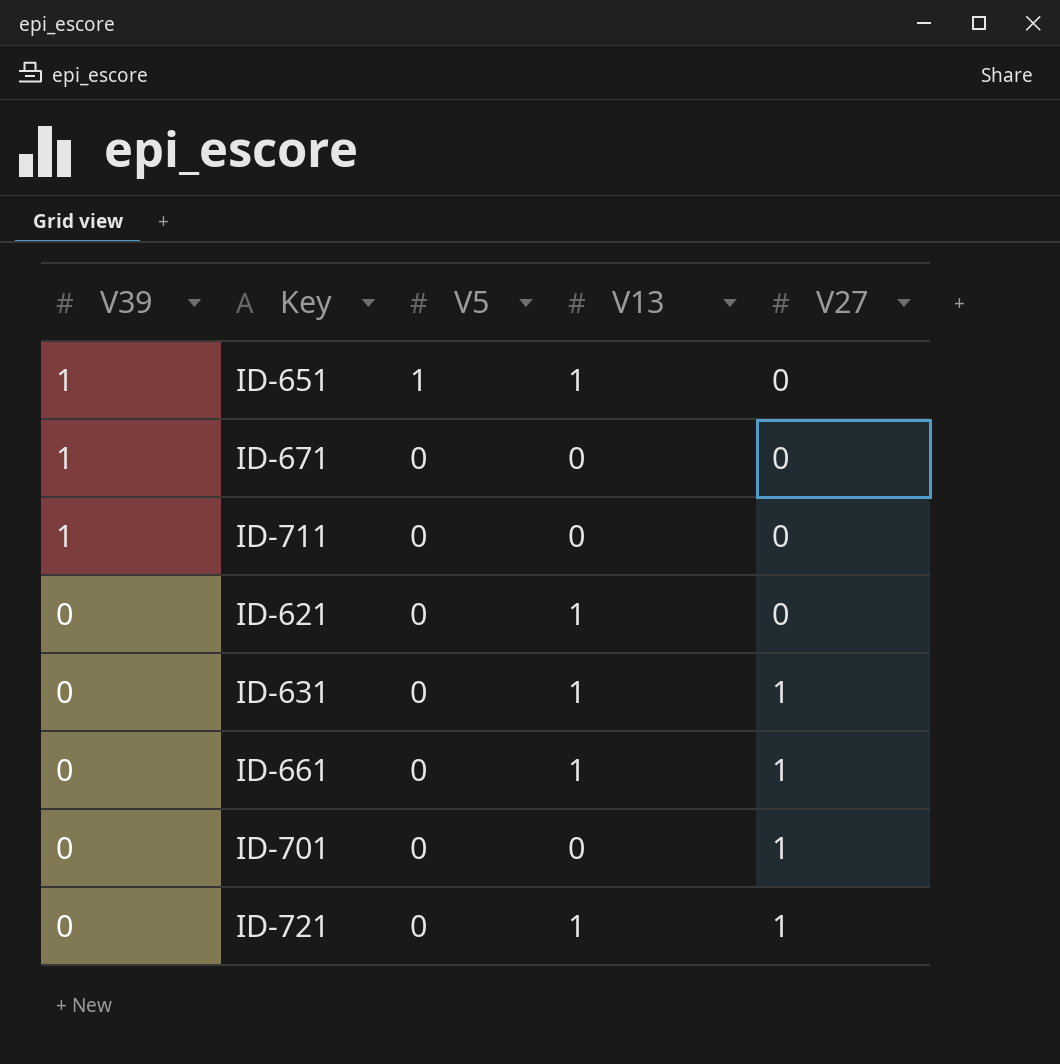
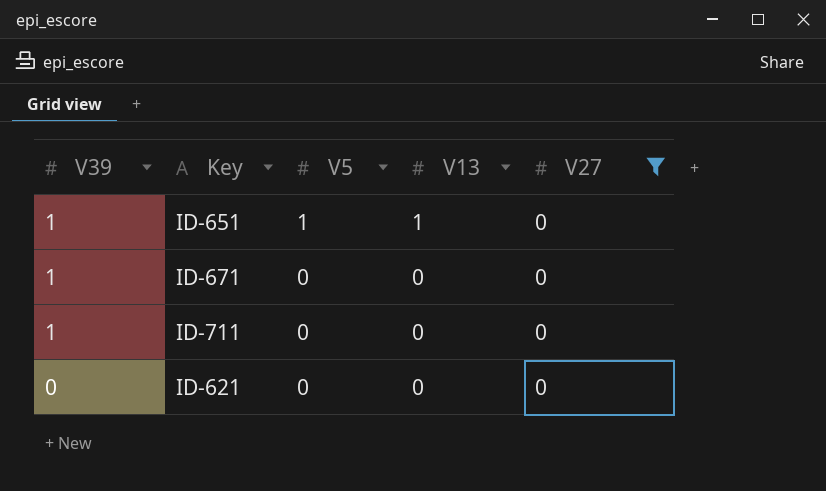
filter: none -> V27 = 0
ID-621 | V13: 1 -> 0

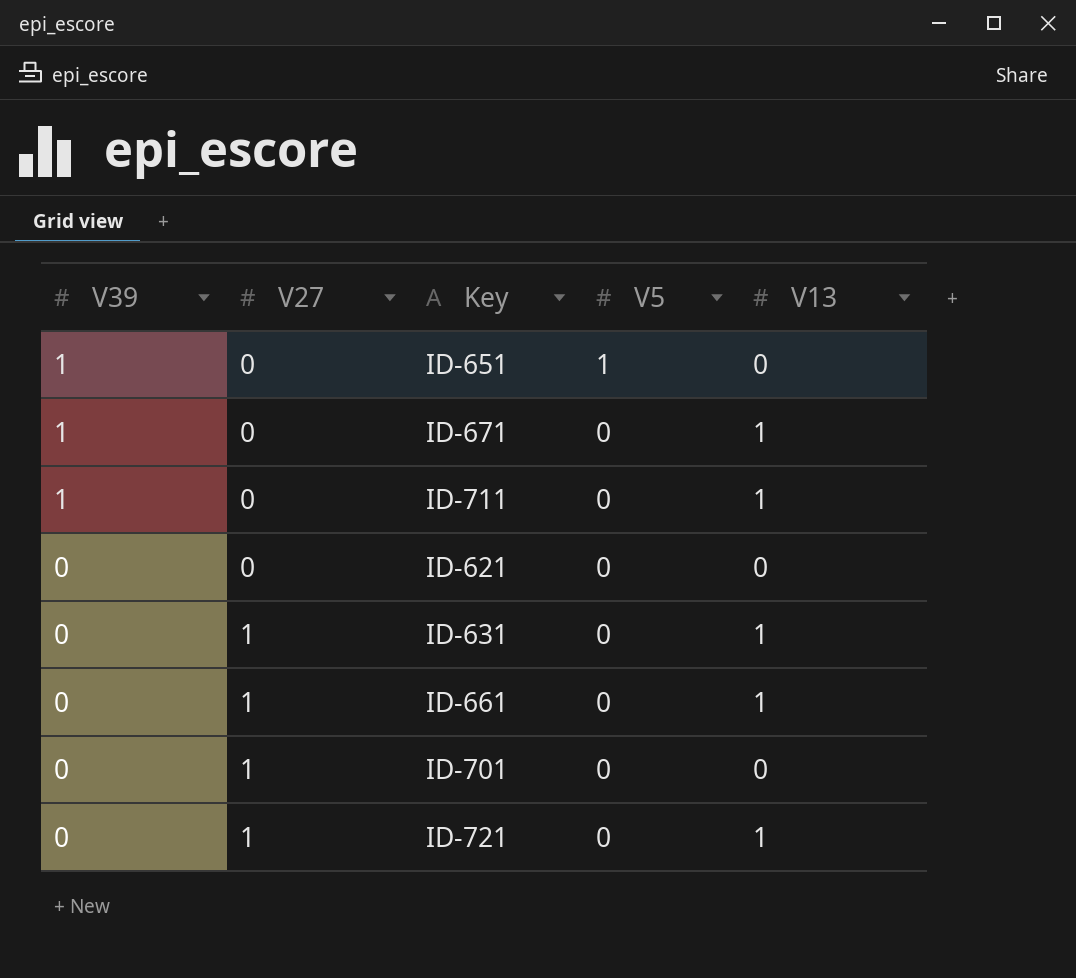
filter: V27 = 0 -> none
column V27 | position: 5 -> 2
ID-651 | V13: 1 -> 0
ID-671 | V13: 0 -> 1
ID-711 | V13: 0 -> 1

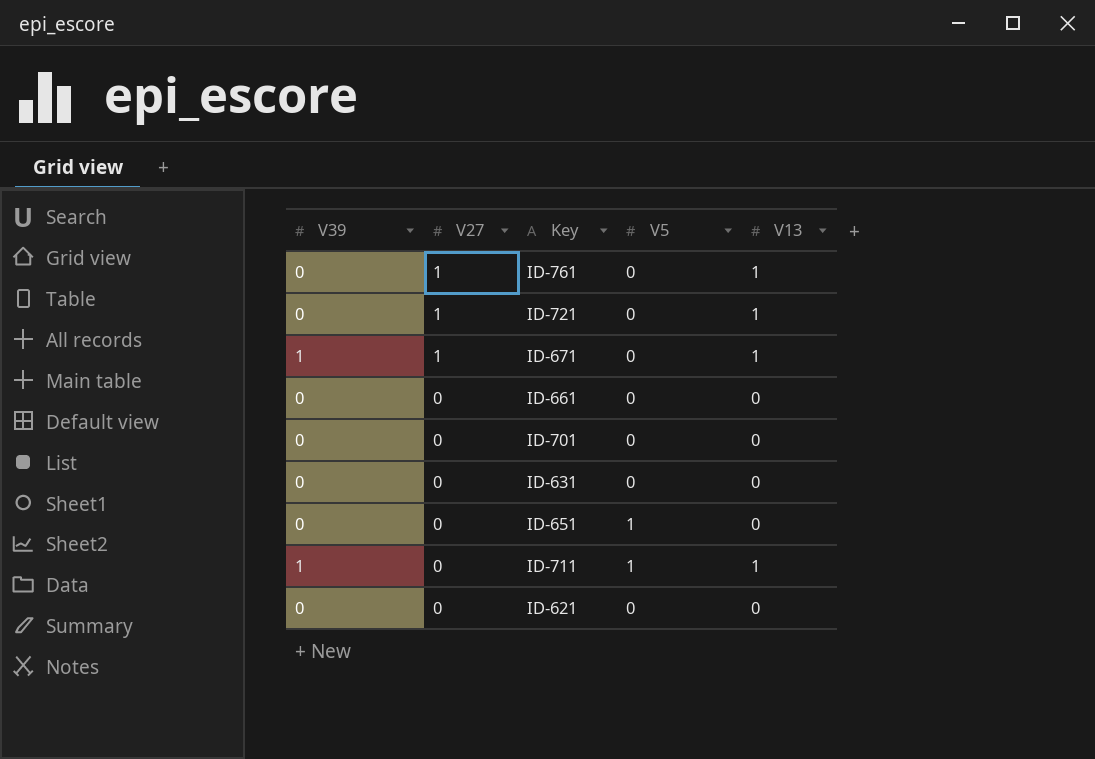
row order: V39 descending -> V27 descending
row ID-761: none -> 0 | 1 | 0 | 1
ID-671 | V27: 0 -> 1
ID-661 | V27: 1 -> 0
ID-661 | V13: 1 -> 0
ID-701 | V27: 1 -> 0
ID-631 | V27: 1 -> 0
ID-631 | V13: 1 -> 0
ID-651 | V39: 1 -> 0
ID-711 | V5: 0 -> 1

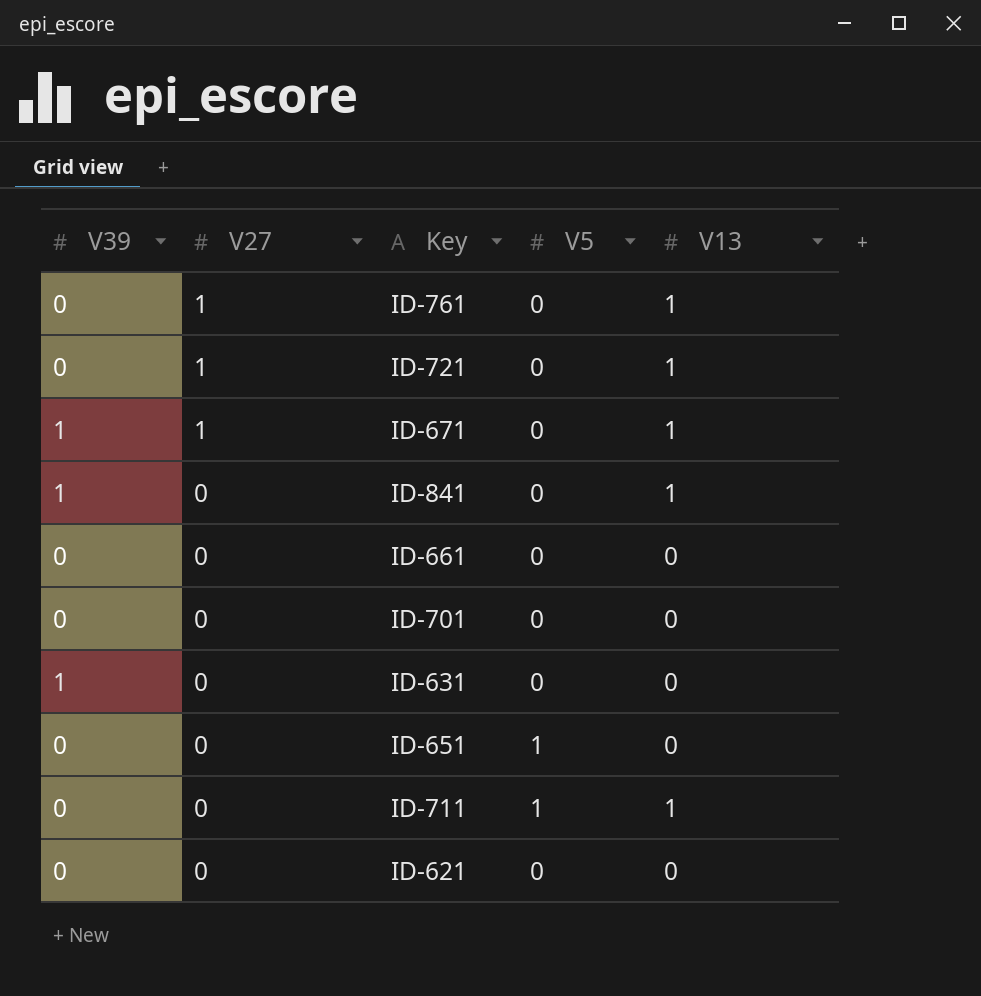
row ID-841: none -> 1 | 0 | 0 | 1
ID-631 | V39: 0 -> 1
ID-711 | V39: 1 -> 0

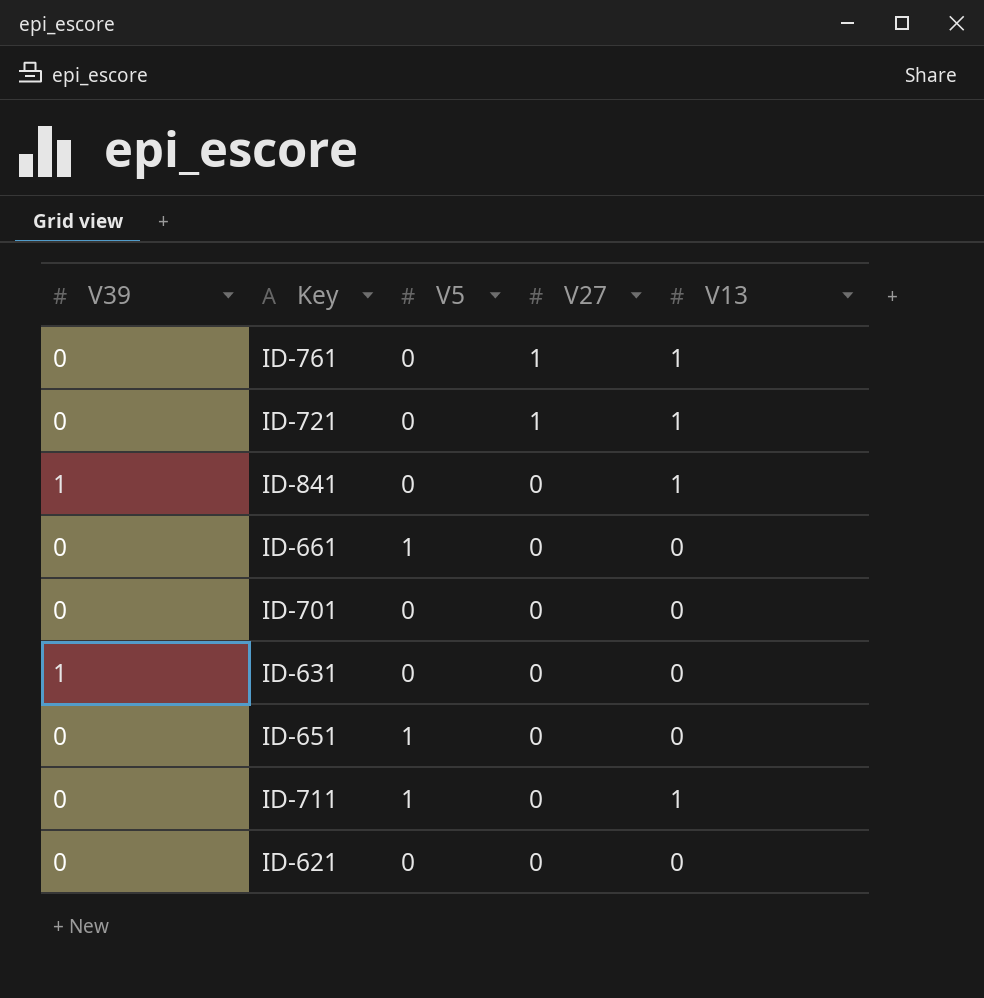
column V27 | position: 2 -> 4
row ID-671: 1 | 1 | 0 | 1 -> none
ID-661 | V5: 0 -> 1

